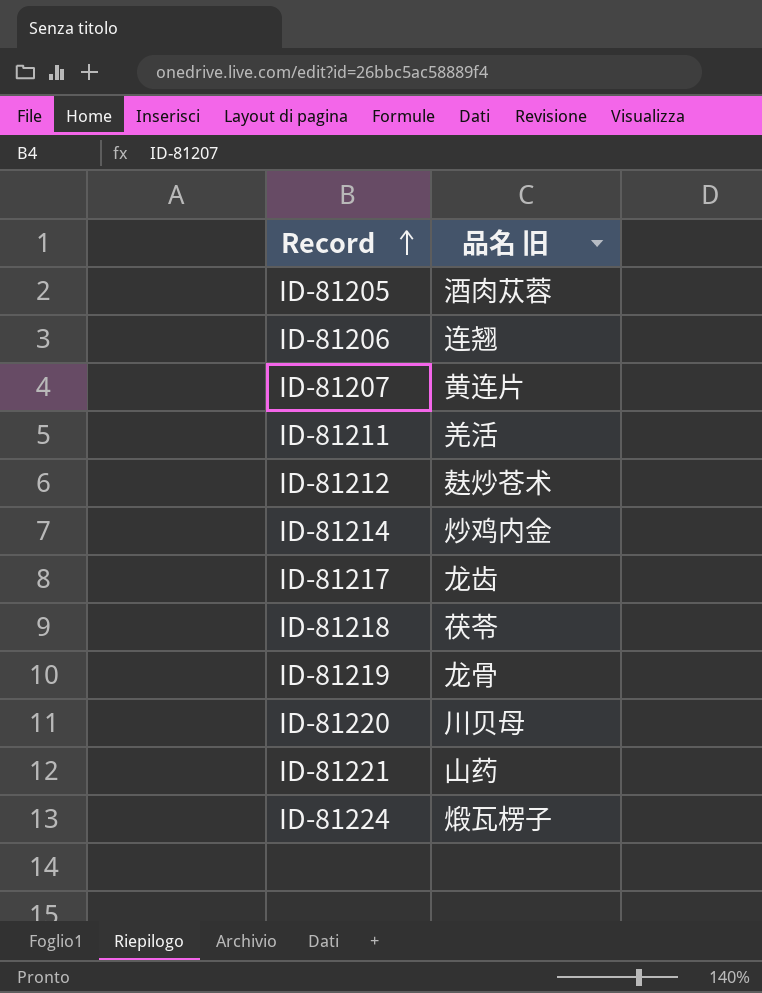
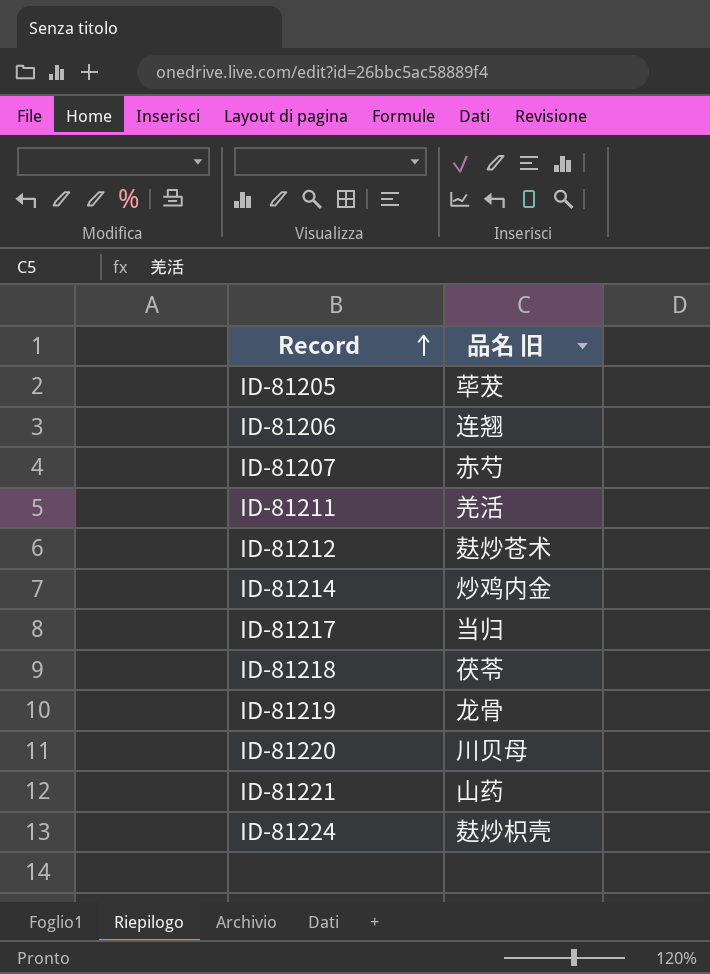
ID-81205 | 品名 旧: 酒肉苁蓉 -> 荜茇
ID-81207 | 品名 旧: 黄连片 -> 赤芍
ID-81217 | 品名 旧: 龙齿 -> 当归
ID-81224 | 品名 旧: 煅瓦楞子 -> 麸炒枳壳

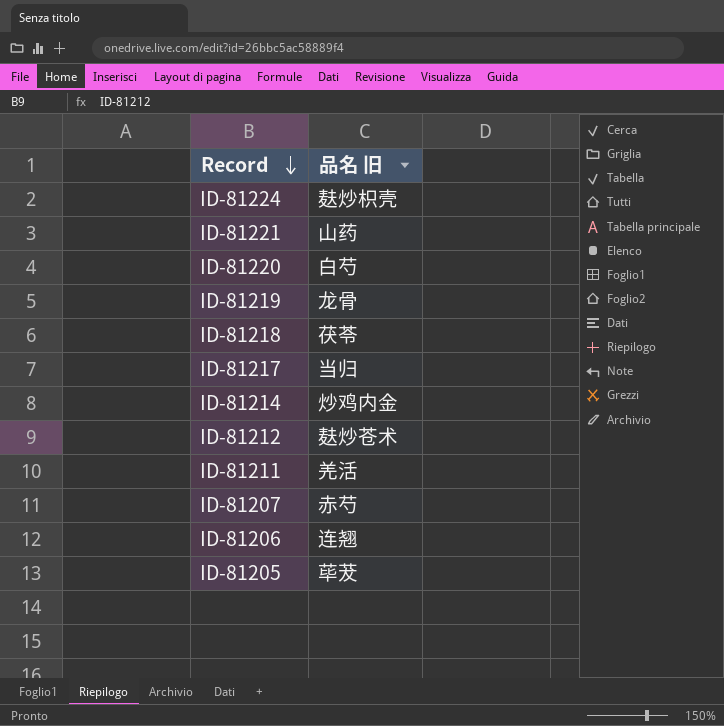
row order: Record ascending -> Record descending
ID-81220 | 品名 旧: 川贝母 -> 白芍

